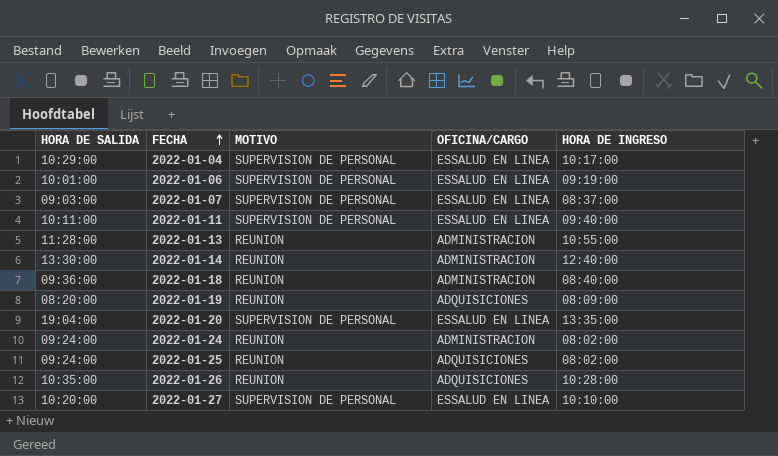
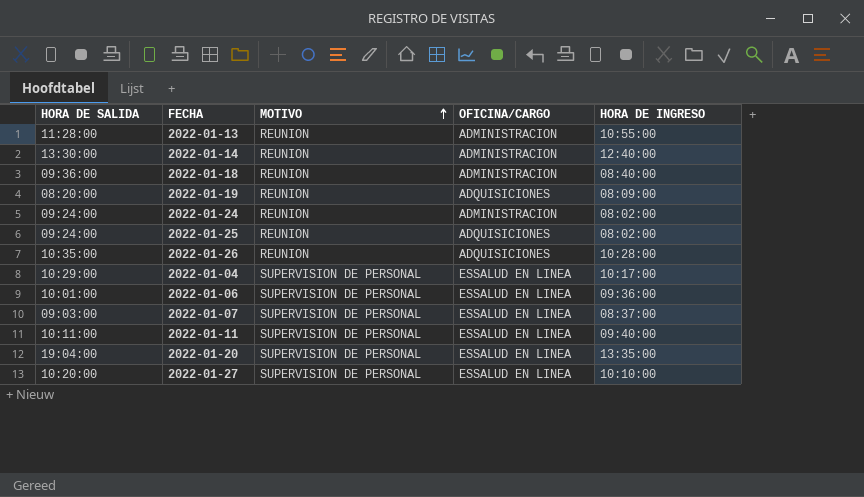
row order: FECHA ascending -> MOTIVO ascending
2022-01-06 | HORA DE INGRESO: 09:19:00 -> 09:36:00

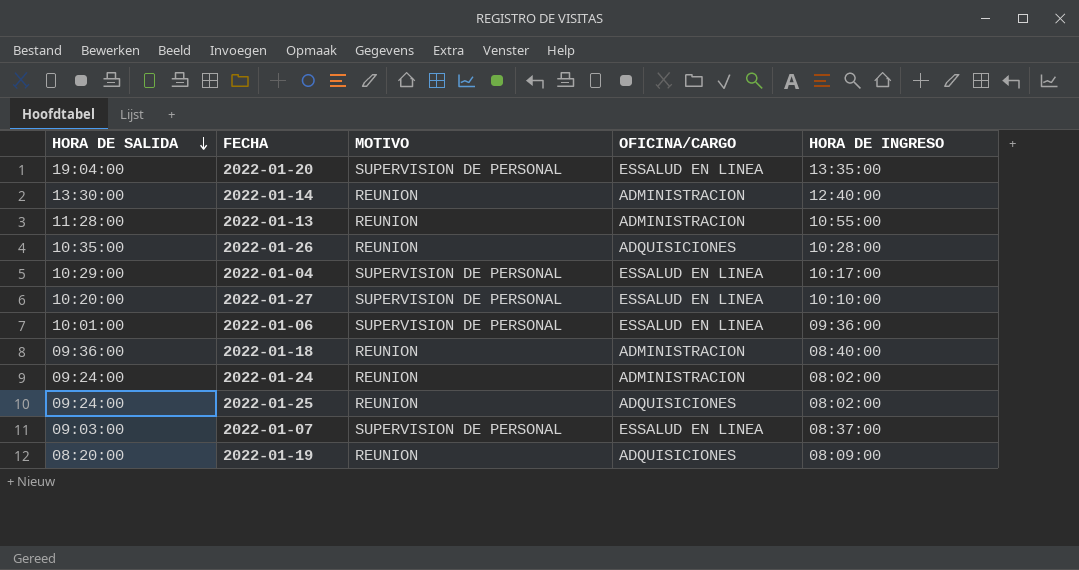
row order: MOTIVO ascending -> HORA DE SALIDA descending
row 2022-01-11: 10:11:00 | SUPERVISION DE PERSONAL | ESSALUD EN LINEA | 09:40:00 -> none

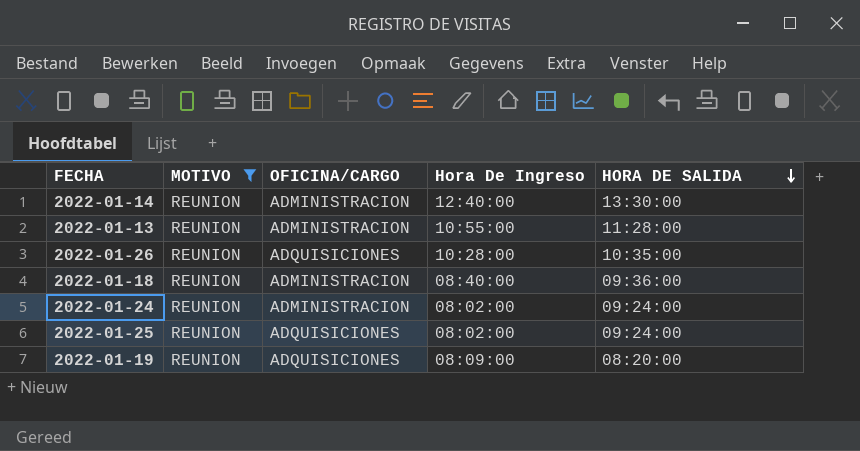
filter: none -> MOTIVO = REUNION
column name: HORA DE INGRESO -> Hora De Ingreso
column HORA DE SALIDA | position: 1 -> 5

